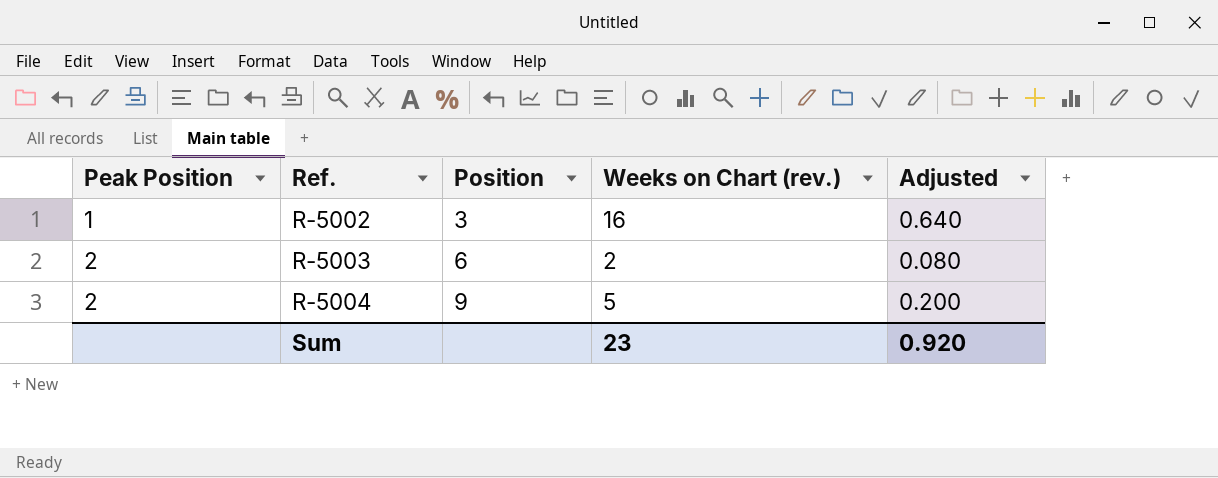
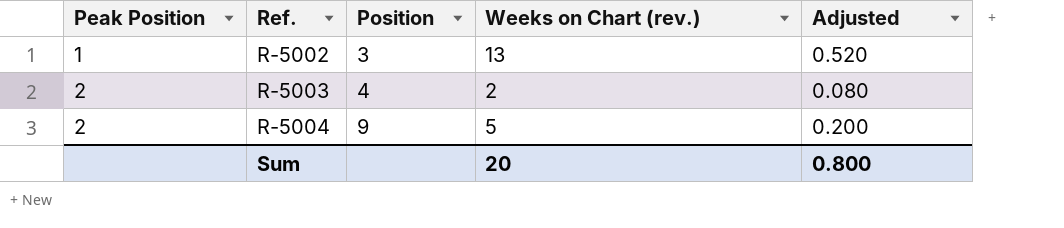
R-5002 | Weeks on Chart (rev.): 16 -> 13
R-5002 | Adjusted: 0.640 -> 0.520
R-5003 | Position: 6 -> 4
Sum | Weeks on Chart (rev.): 23 -> 20
Sum | Adjusted: 0.920 -> 0.800

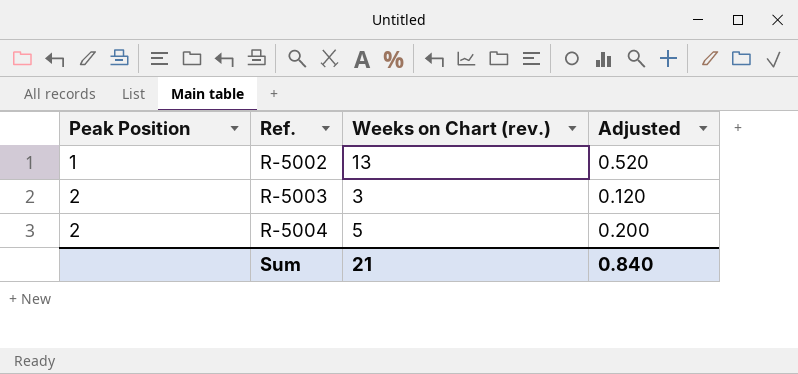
column Position | position: 3 -> none
R-5003 | Weeks on Chart (rev.): 2 -> 3
R-5003 | Adjusted: 0.080 -> 0.120
Sum | Weeks on Chart (rev.): 20 -> 21
Sum | Adjusted: 0.800 -> 0.840

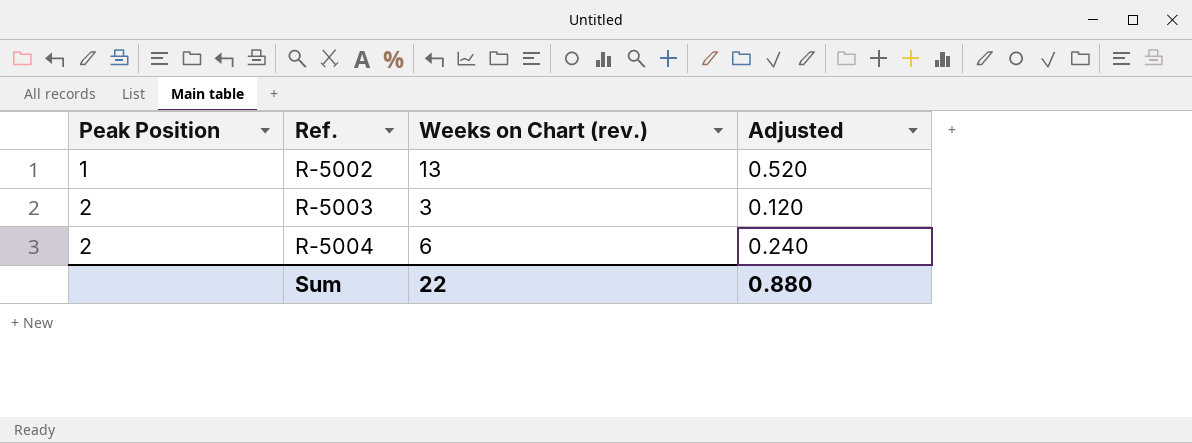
R-5004 | Weeks on Chart (rev.): 5 -> 6
R-5004 | Adjusted: 0.200 -> 0.240
Sum | Weeks on Chart (rev.): 21 -> 22
Sum | Adjusted: 0.840 -> 0.880

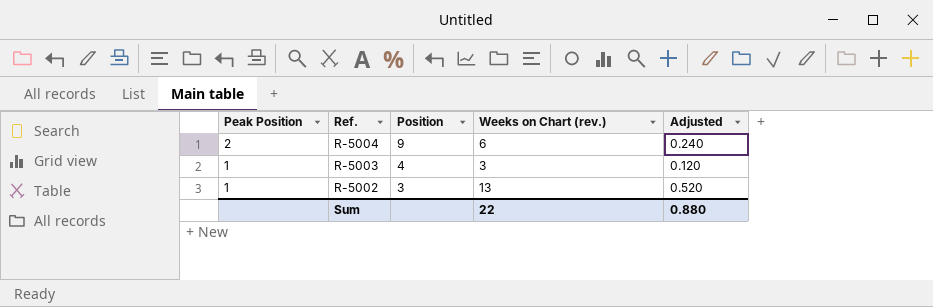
row order: Peak Position ascending -> Peak Position descending
column Position | position: none -> 3
R-5003 | Peak Position: 2 -> 1

